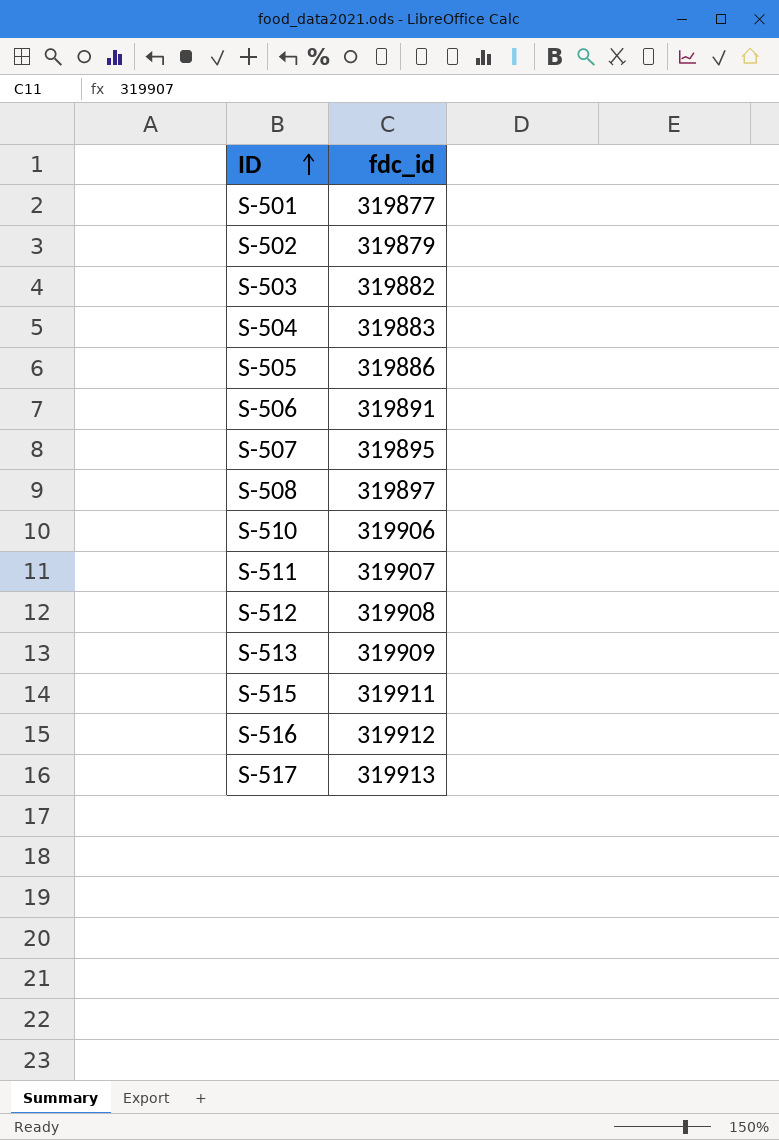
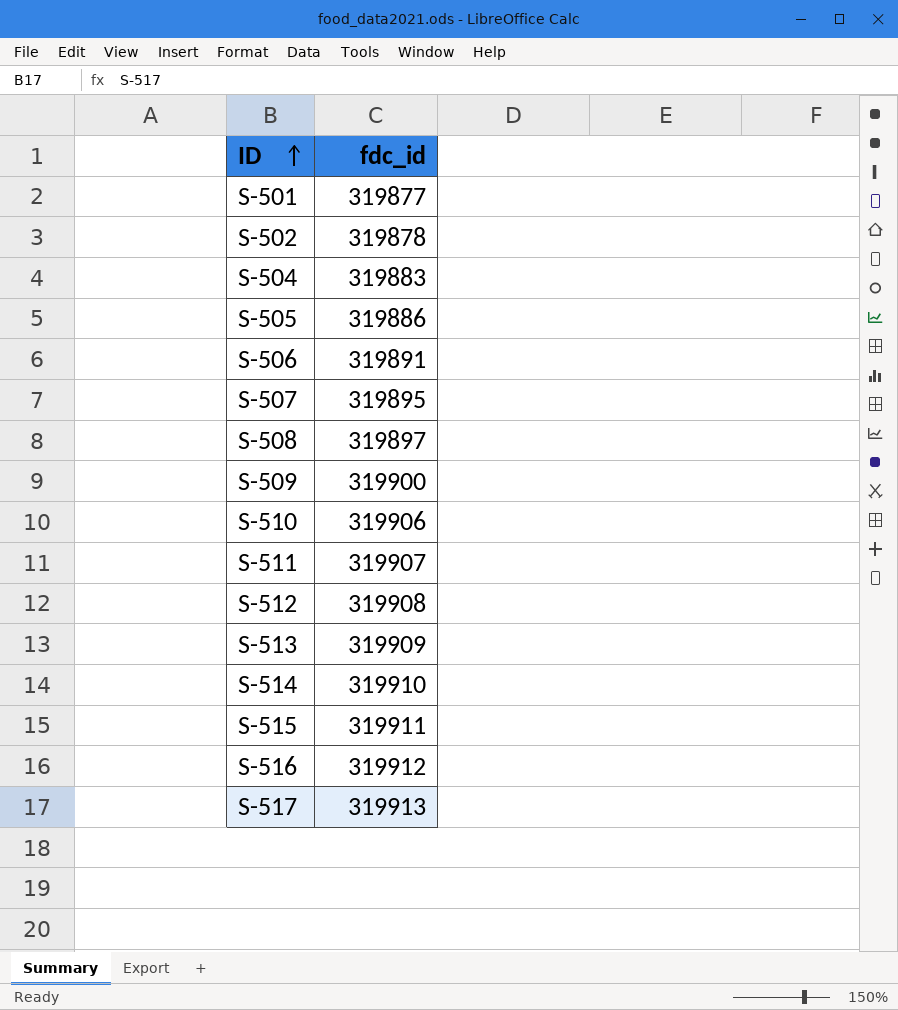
row S-503: 319882 -> none
S-502 | fdc_id: 319879 -> 319878
row S-509: none -> 319900
row S-514: none -> 319910

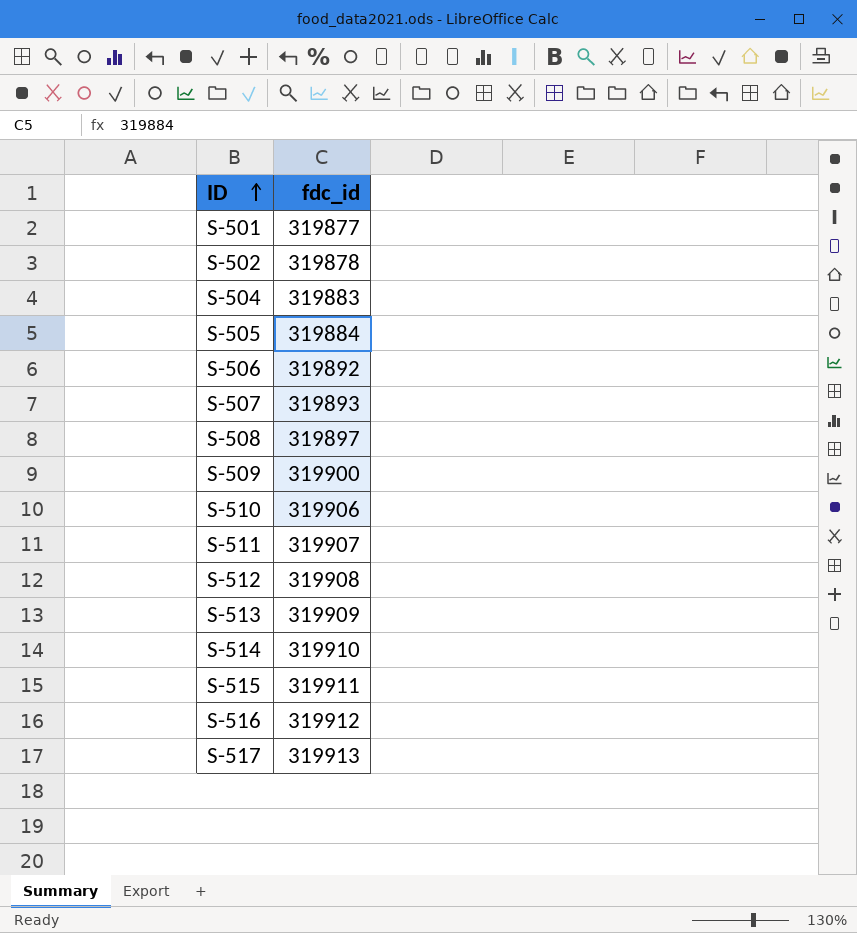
S-505 | fdc_id: 319886 -> 319884
S-506 | fdc_id: 319891 -> 319892
S-507 | fdc_id: 319895 -> 319893

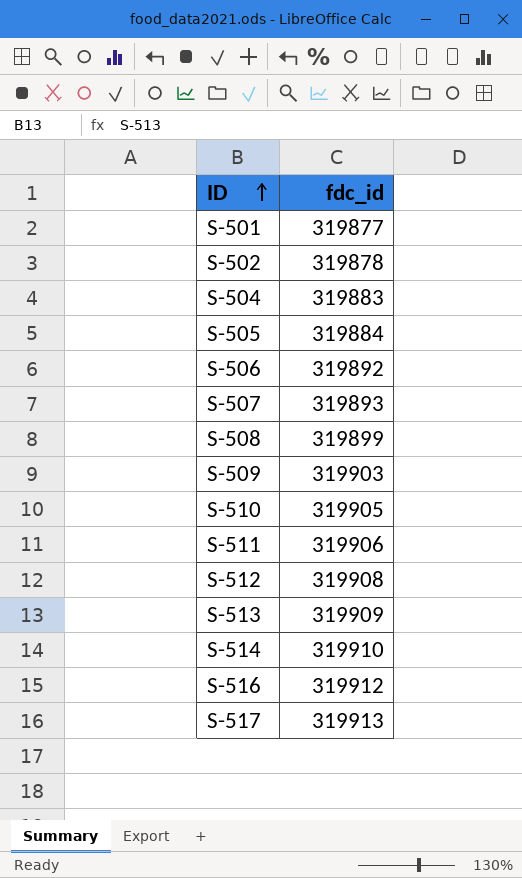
row S-515: 319911 -> none
S-508 | fdc_id: 319897 -> 319899
S-509 | fdc_id: 319900 -> 319903
S-510 | fdc_id: 319906 -> 319905
S-511 | fdc_id: 319907 -> 319906

